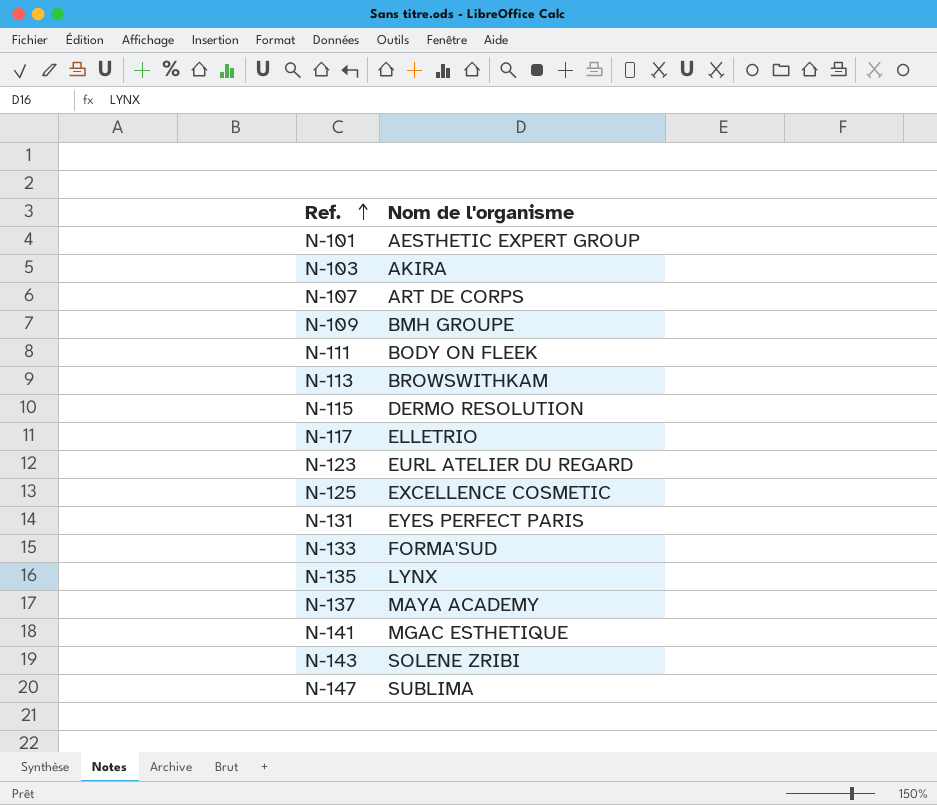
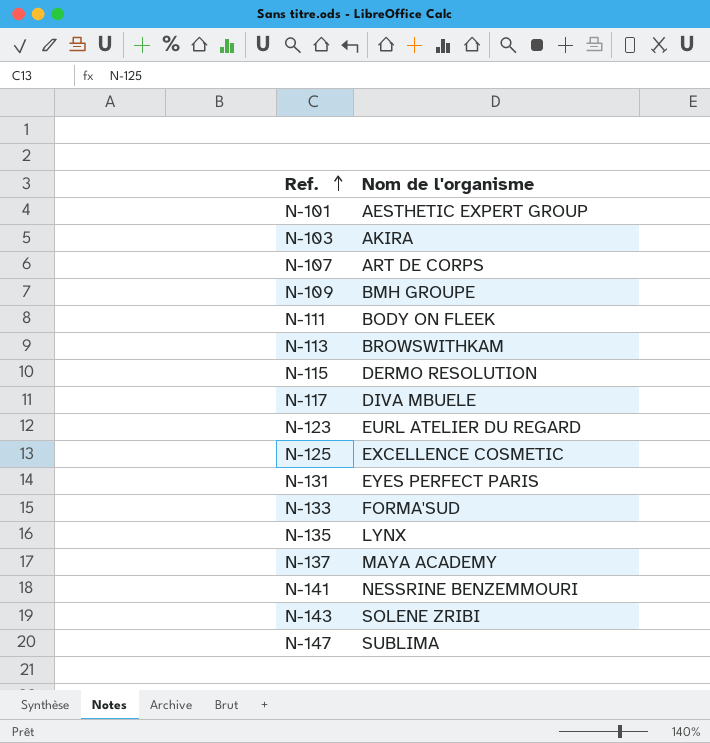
N-117 | Nom de l'organisme: ELLETRIO -> DIVA MBUELE
N-141 | Nom de l'organisme: MGAC ESTHETIQUE -> NESSRINE BENZEMMOURI

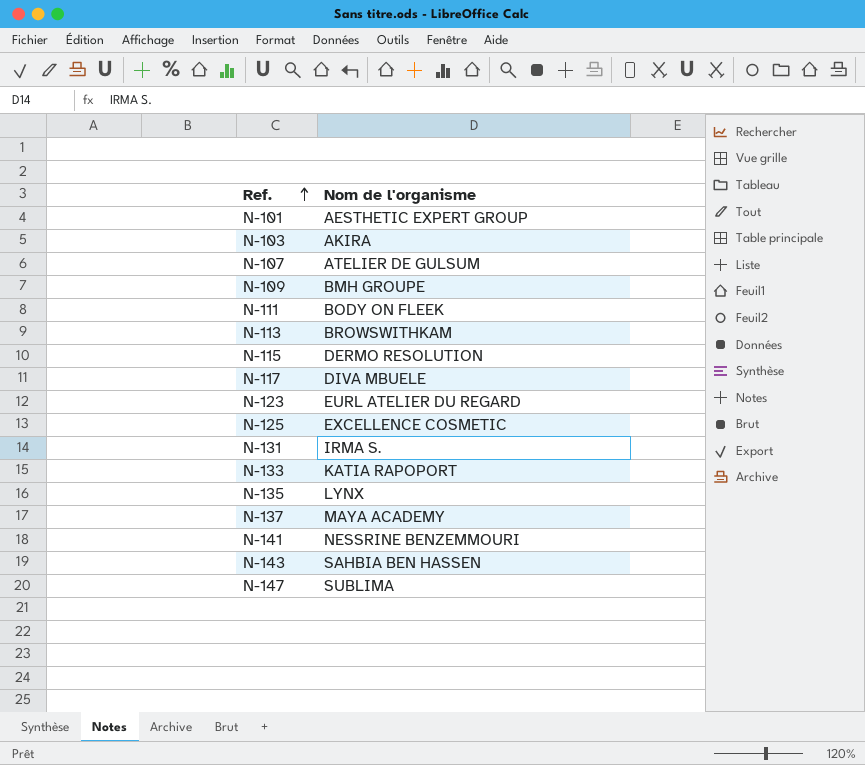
N-107 | Nom de l'organisme: ART DE CORPS -> ATELIER DE GULSUM
N-131 | Nom de l'organisme: EYES PERFECT PARIS -> IRMA S.
N-133 | Nom de l'organisme: FORMA'SUD -> KATIA RAPOPORT
N-143 | Nom de l'organisme: SOLENE ZRIBI -> SAHBIA BEN HASSEN

